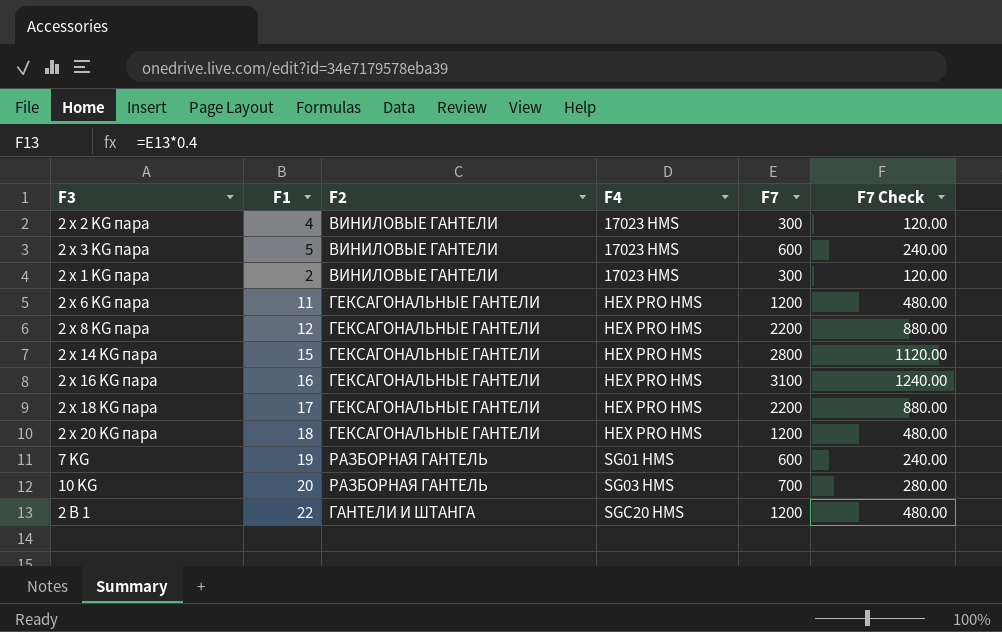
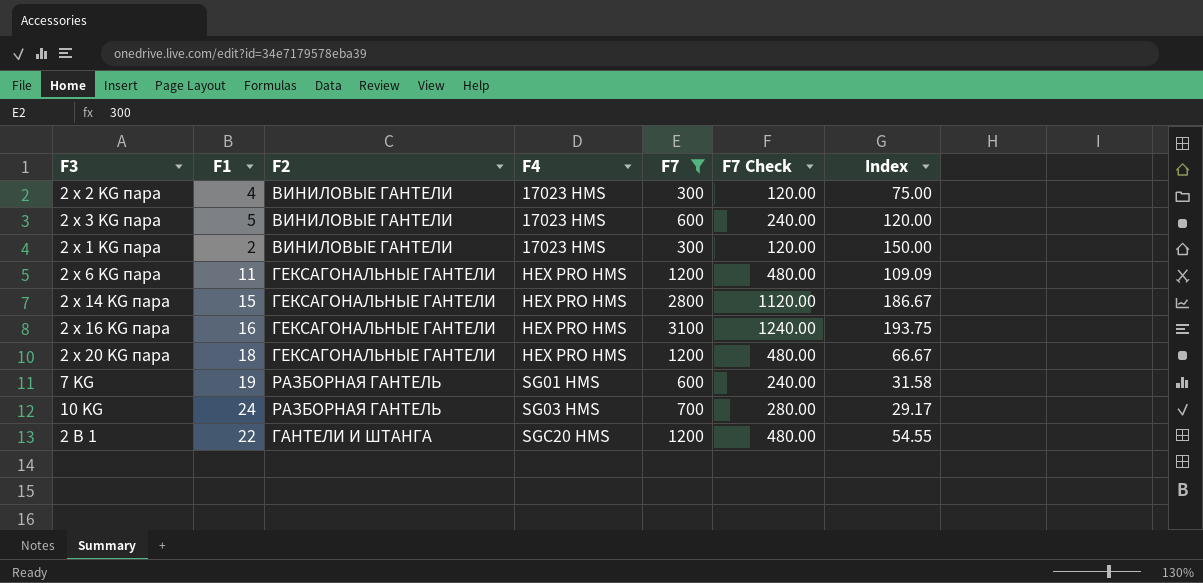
filter: none -> F7 != 2200
column Index | formula: none -> [F7] / [F1]
10 KG | F1: 20 -> 24

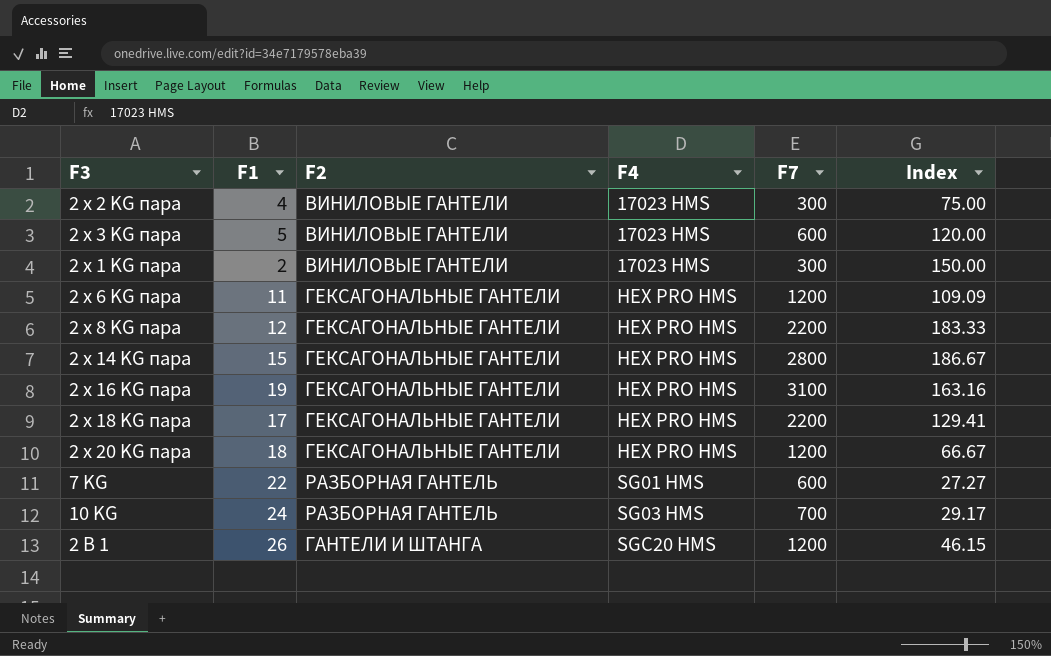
filter: F7 != 2200 -> none
column F7 Check | formula: [F7] * 0.4 -> none
2 x 16 KG пара | F1: 16 -> 19
2 x 16 KG пара | Index: 193.75 -> 163.16
7 KG | F1: 19 -> 22
7 KG | Index: 31.58 -> 27.27
2 В 1 | F1: 22 -> 26
2 В 1 | Index: 54.55 -> 46.15

